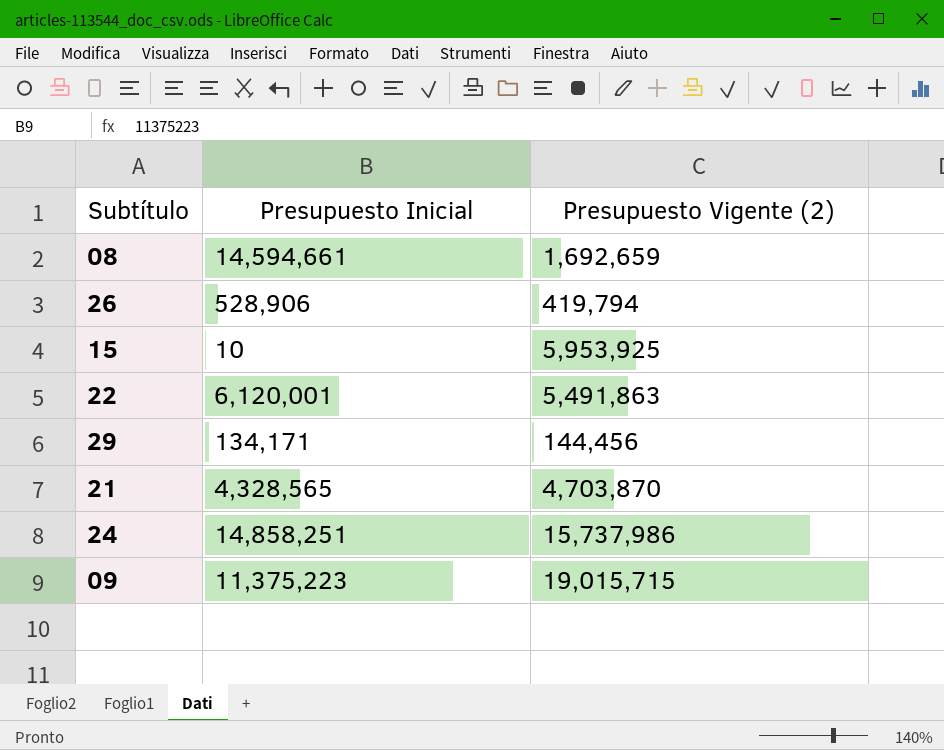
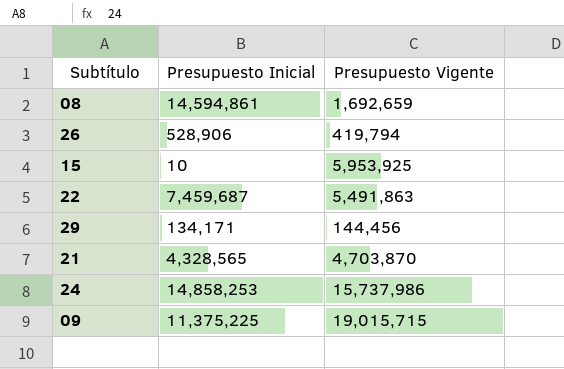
column name: Presupuesto Vigente (2) -> Presupuesto Vigente
08 | Presupuesto Inicial: 14,594,661 -> 14,594,861
22 | Presupuesto Inicial: 6,120,001 -> 7,459,687
24 | Presupuesto Inicial: 14,858,251 -> 14,858,253
09 | Presupuesto Inicial: 11,375,223 -> 11,375,225

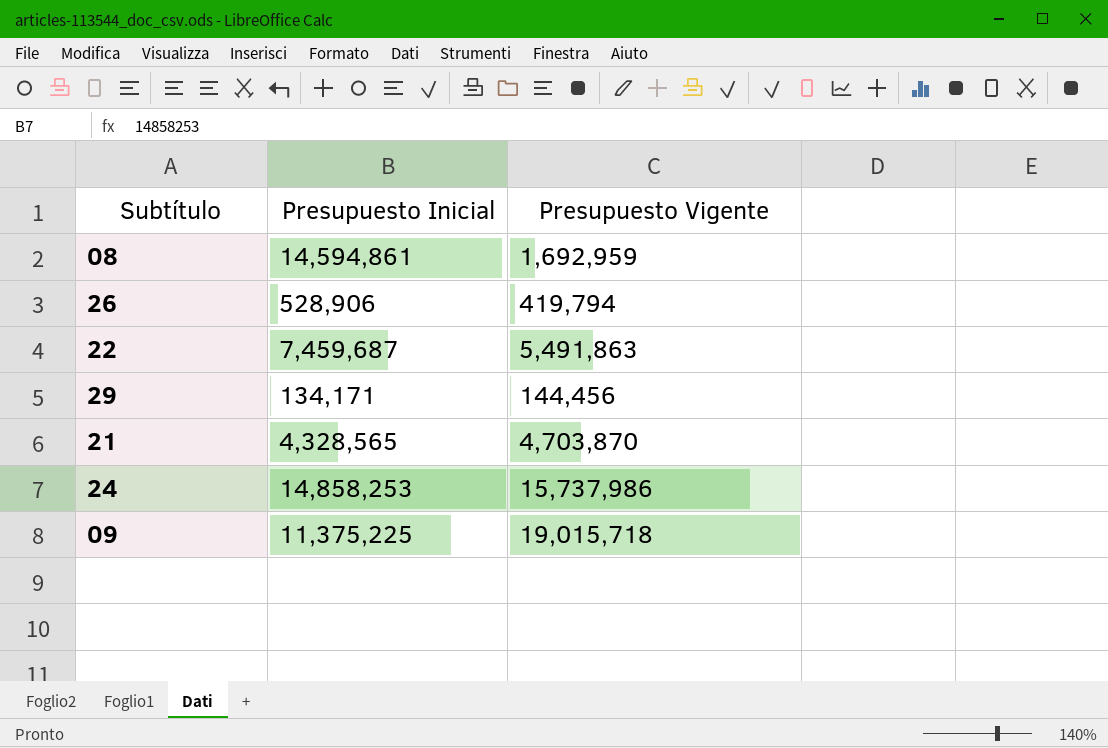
row 15: 10 | 5,953,925 -> none
08 | Presupuesto Vigente: 1,692,659 -> 1,692,959
09 | Presupuesto Vigente: 19,015,715 -> 19,015,718

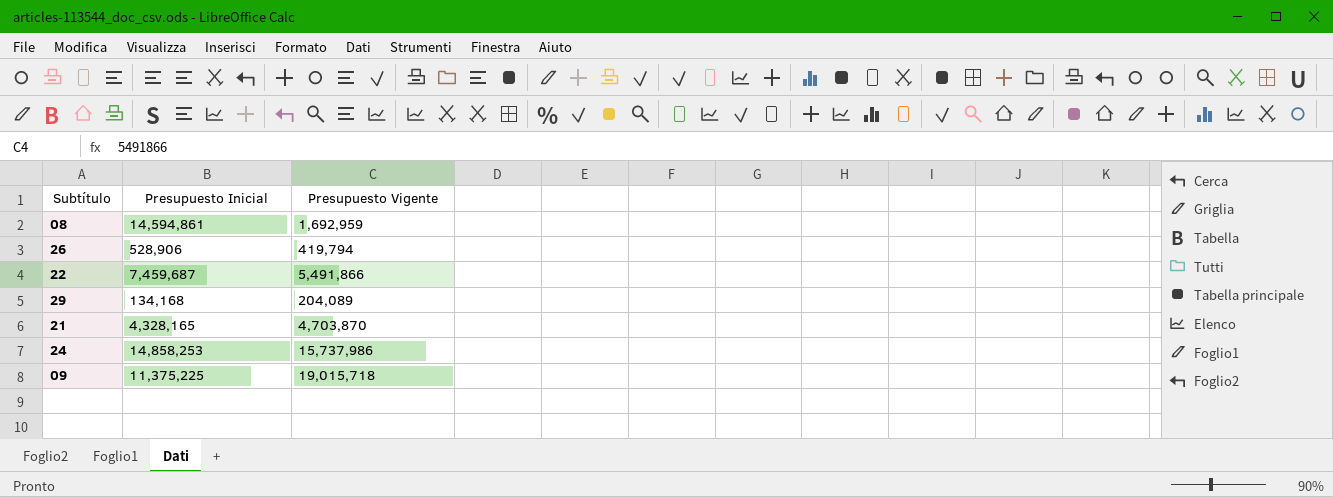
22 | Presupuesto Vigente: 5,491,863 -> 5,491,866
29 | Presupuesto Inicial: 134,171 -> 134,168
29 | Presupuesto Vigente: 144,456 -> 204,089
21 | Presupuesto Inicial: 4,328,565 -> 4,328,165

